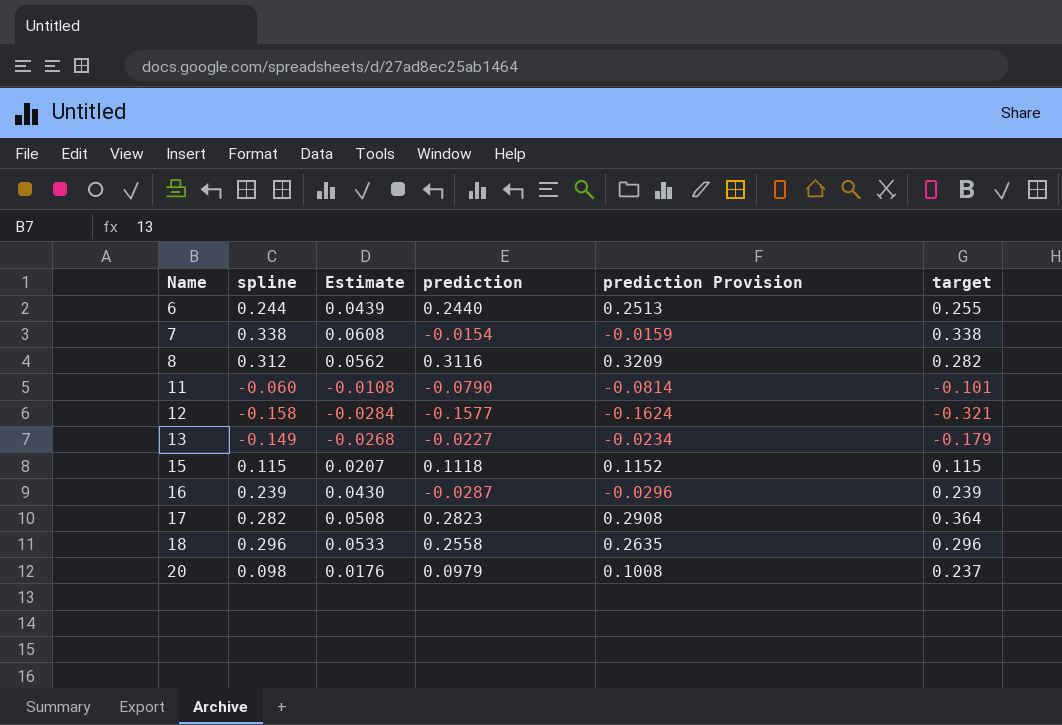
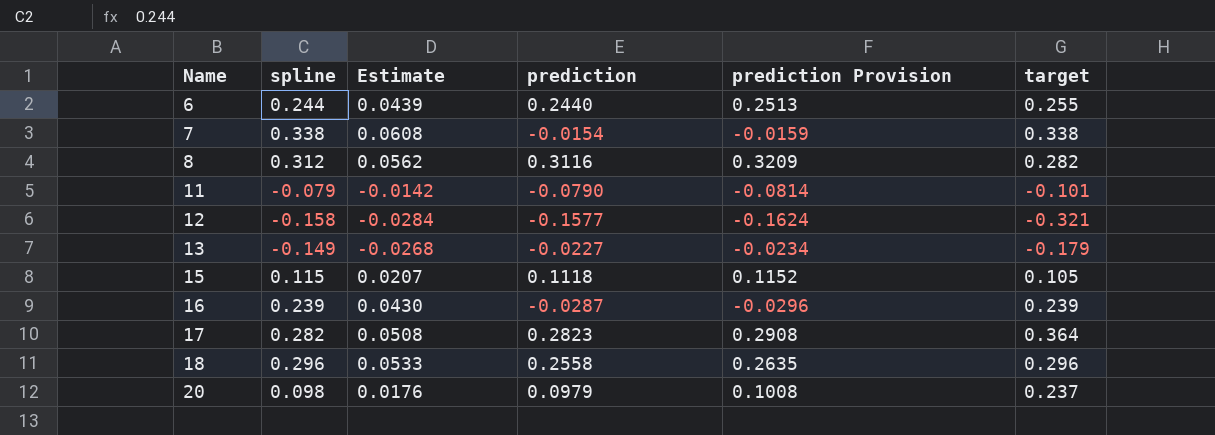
11 | spline: -0.060 -> -0.079
11 | Estimate: -0.0108 -> -0.0142
15 | target: 0.115 -> 0.105

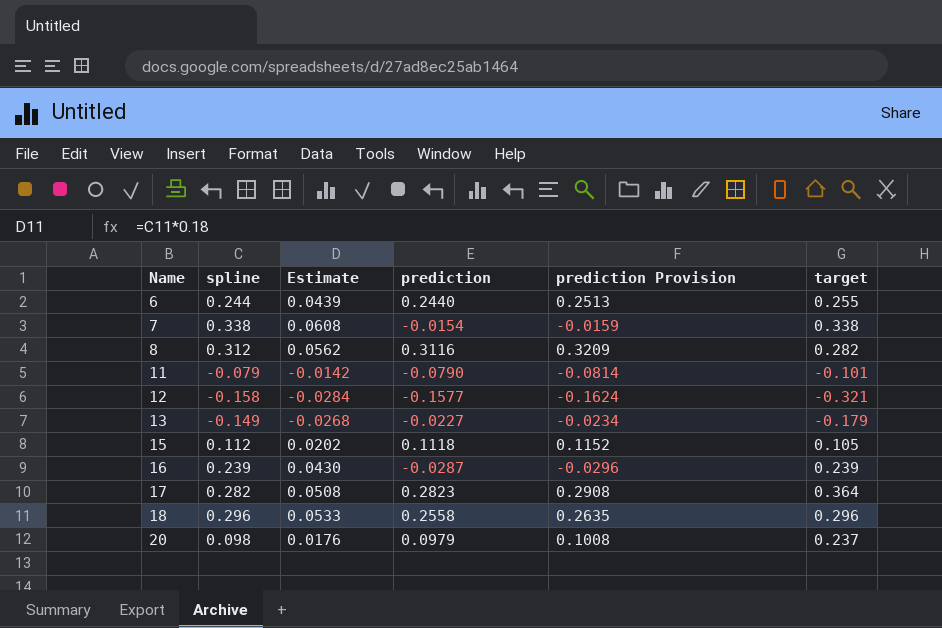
15 | spline: 0.115 -> 0.112
15 | Estimate: 0.0207 -> 0.0202

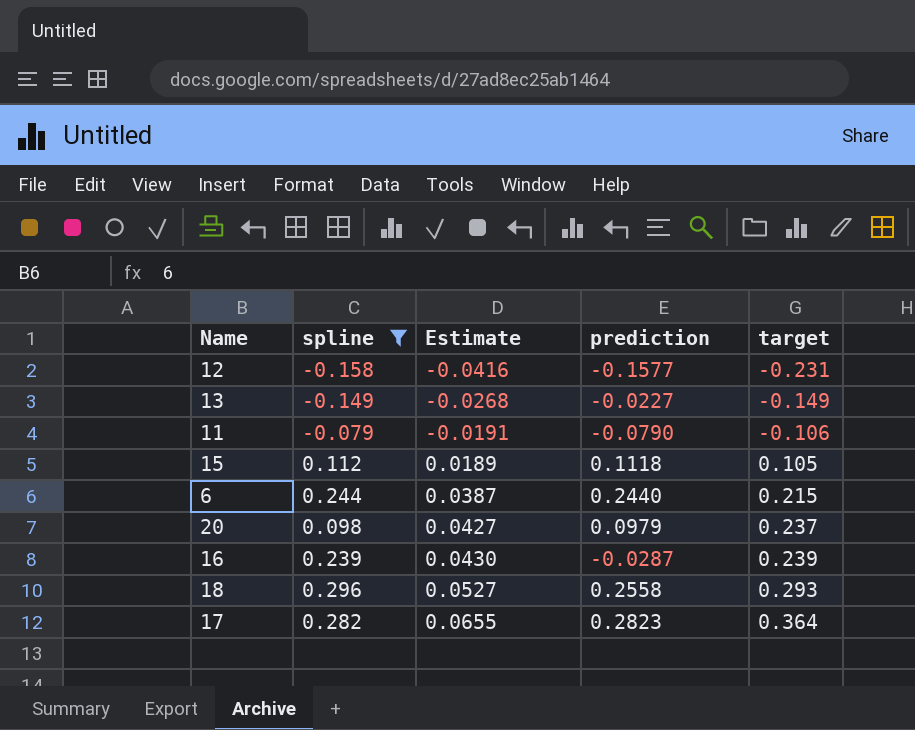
filter: none -> spline <= 0.296
row order: Name ascending -> Estimate ascending
column prediction Provision | formula: [prediction] * 1.03 -> none
column Estimate | formula: [spline] * 0.18 -> [target] * 0.18
12 | target: -0.321 -> -0.231
13 | target: -0.179 -> -0.149
11 | target: -0.101 -> -0.106
6 | target: 0.255 -> 0.215
18 | target: 0.296 -> 0.293

